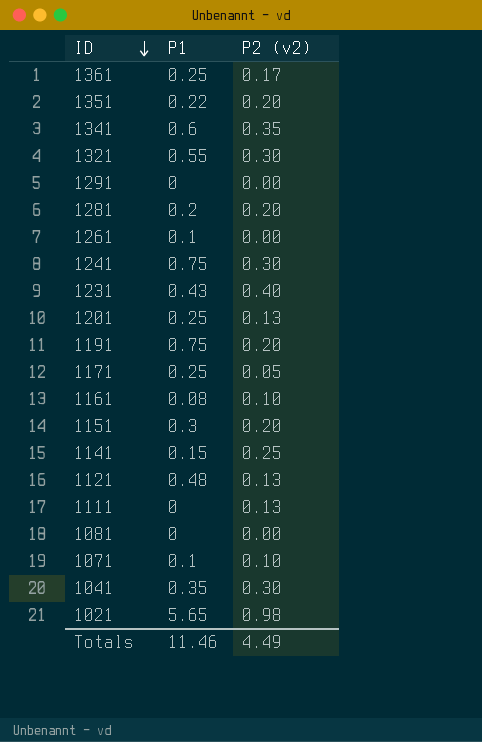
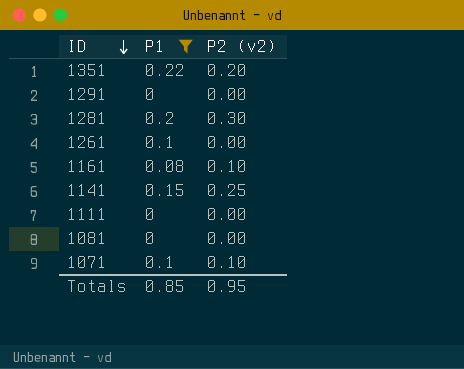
filter: none -> P1 <= 0.22
1281 | P2 (v2): 0.20 -> 0.30
1111 | P2 (v2): 0.13 -> 0.00
Totals | P1: 11.46 -> 0.85
Totals | P2 (v2): 4.49 -> 0.95

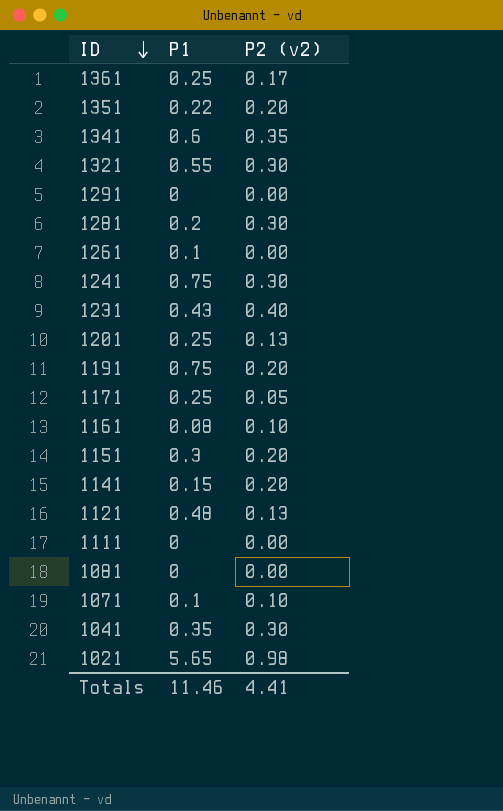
filter: P1 <= 0.22 -> none
1141 | P2 (v2): 0.25 -> 0.20
Totals | P1: 0.85 -> 11.46
Totals | P2 (v2): 0.95 -> 4.41

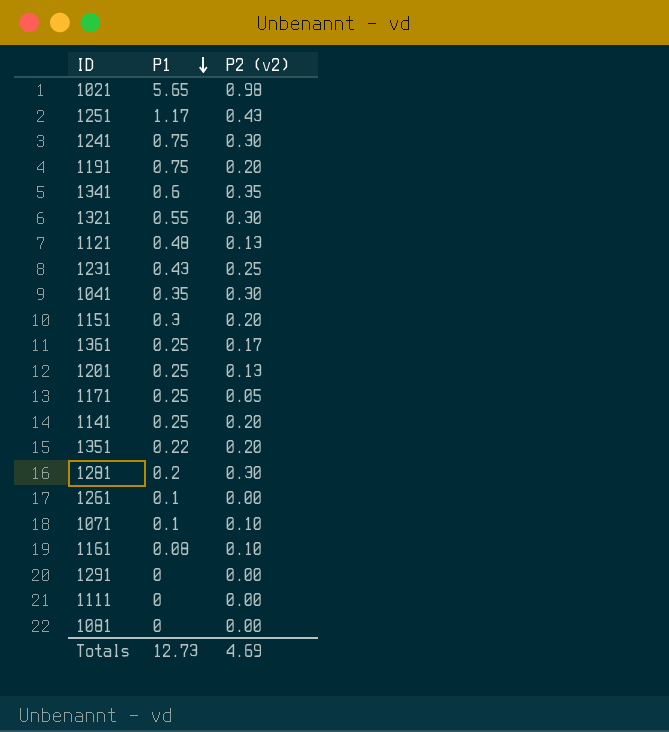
row order: ID descending -> P1 descending
row 1251: none -> 1.17 | 0.43
1231 | P2 (v2): 0.40 -> 0.25
1141 | P1: 0.15 -> 0.25
Totals | P1: 11.46 -> 12.73
Totals | P2 (v2): 4.41 -> 4.69

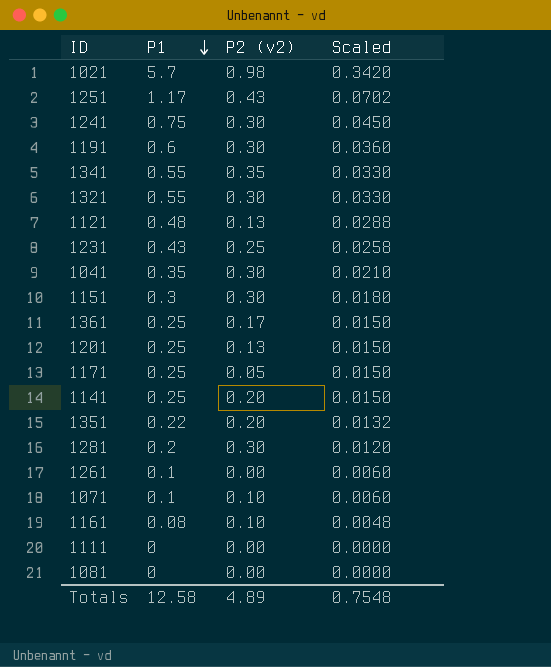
column Scaled | formula: none -> [P1] * 0.06
row 1291: 0 | 0.00 -> none
1021 | P1: 5.65 -> 5.7
1191 | P1: 0.75 -> 0.6
1191 | P2 (v2): 0.20 -> 0.30
1341 | P1: 0.6 -> 0.55
1151 | P2 (v2): 0.20 -> 0.30
Totals | P1: 12.73 -> 12.58
Totals | P2 (v2): 4.69 -> 4.89

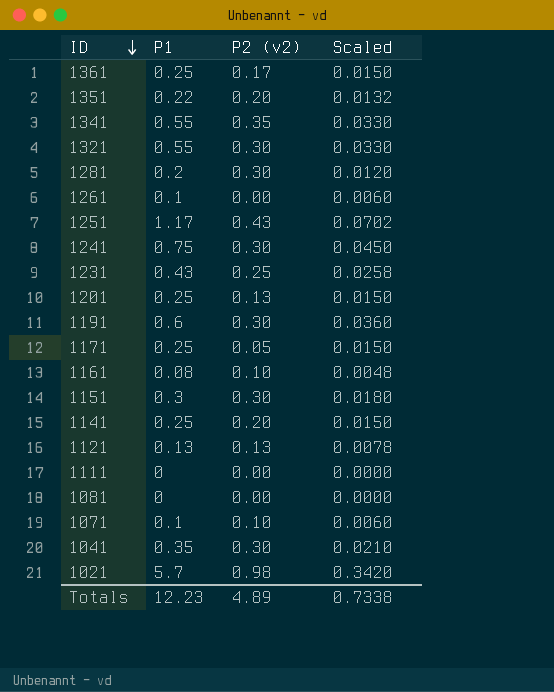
row order: P1 descending -> ID descending
1121 | P1: 0.48 -> 0.13
1121 | Scaled: 0.0288 -> 0.0078
Totals | P1: 12.58 -> 12.23
Totals | Scaled: 0.7548 -> 0.7338

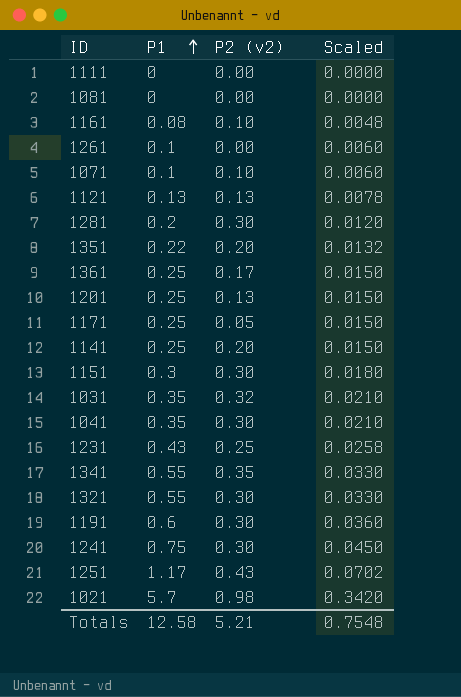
row order: ID descending -> P1 ascending
row 1031: none -> 0.35 | 0.32 | 0.0210
Totals | P1: 12.23 -> 12.58
Totals | P2 (v2): 4.89 -> 5.21
Totals | Scaled: 0.7338 -> 0.7548

